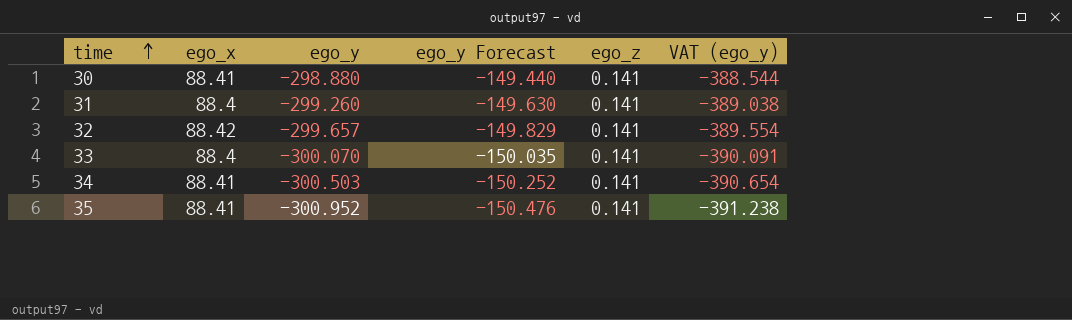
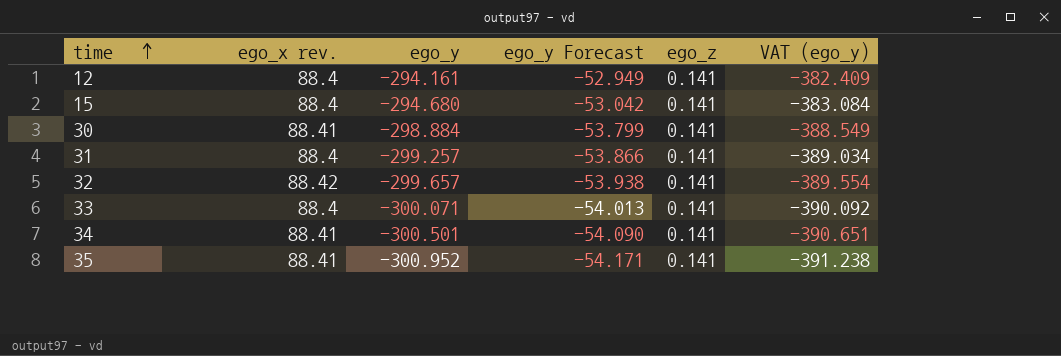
column name: ego_x -> ego_x rev.
column ego_y Forecast | formula: [ego_y] * 0.5 -> [ego_y] * 0.18
row 12: none -> 88.4 | -294.161 | -52.949 | 0.141 | -382.409
row 15: none -> 88.4 | -294.680 | -53.042 | 0.141 | -383.084
30 | ego_y: -298.880 -> -298.884
30 | VAT (ego_y): -388.544 -> -388.549
31 | ego_y: -299.260 -> -299.257
31 | VAT (ego_y): -389.038 -> -389.034
33 | ego_y: -300.070 -> -300.071
33 | VAT (ego_y): -390.091 -> -390.092
34 | ego_y: -300.503 -> -300.501
34 | VAT (ego_y): -390.654 -> -390.651

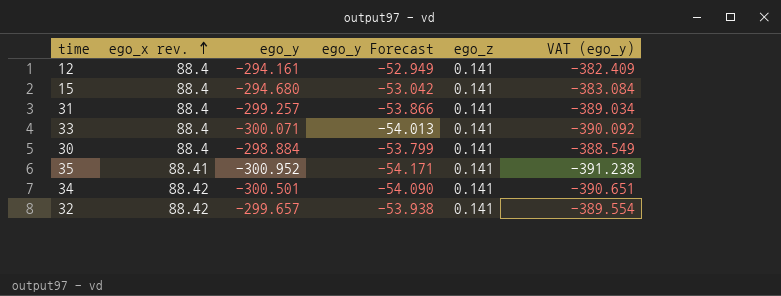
row order: time ascending -> ego_x rev. ascending
30 | ego_x rev.: 88.41 -> 88.4
34 | ego_x rev.: 88.41 -> 88.42

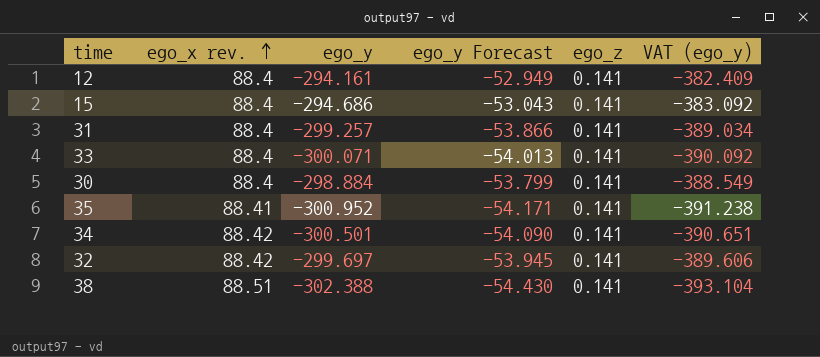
15 | ego_y: -294.680 -> -294.686
15 | ego_y Forecast: -53.042 -> -53.043
15 | VAT (ego_y): -383.084 -> -383.092
32 | ego_y: -299.657 -> -299.697
32 | ego_y Forecast: -53.938 -> -53.945
32 | VAT (ego_y): -389.554 -> -389.606
row 38: none -> 88.51 | -302.388 | -54.430 | 0.141 | -393.104

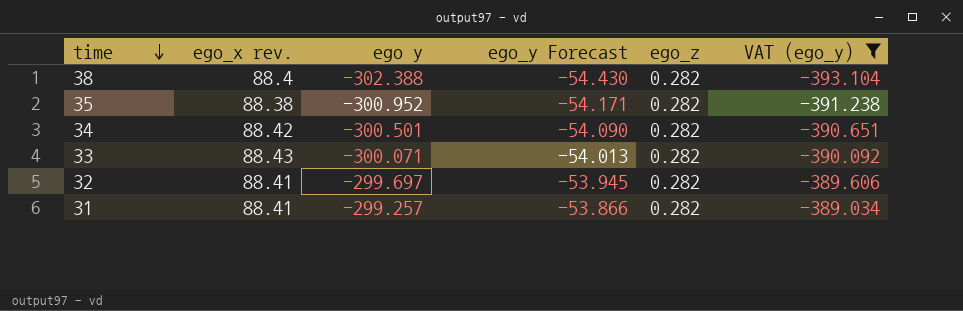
filter: none -> VAT (ego_y) <= -389.034
row order: ego_x rev. ascending -> time descending
column name: ego_y -> ego y
38 | ego_x rev.: 88.51 -> 88.4
38 | ego_z: 0.141 -> 0.282
35 | ego_x rev.: 88.41 -> 88.38
35 | ego_z: 0.141 -> 0.282
34 | ego_z: 0.141 -> 0.282
33 | ego_x rev.: 88.4 -> 88.43
33 | ego_z: 0.141 -> 0.282
32 | ego_x rev.: 88.42 -> 88.41
32 | ego_z: 0.141 -> 0.282
31 | ego_x rev.: 88.4 -> 88.41
31 | ego_z: 0.141 -> 0.282

